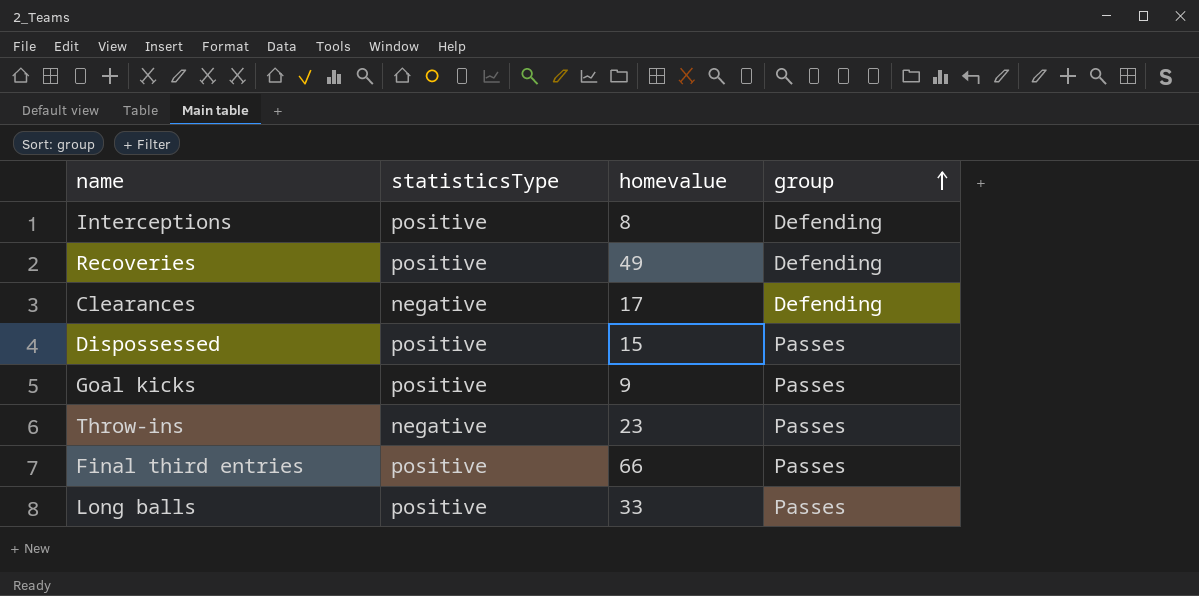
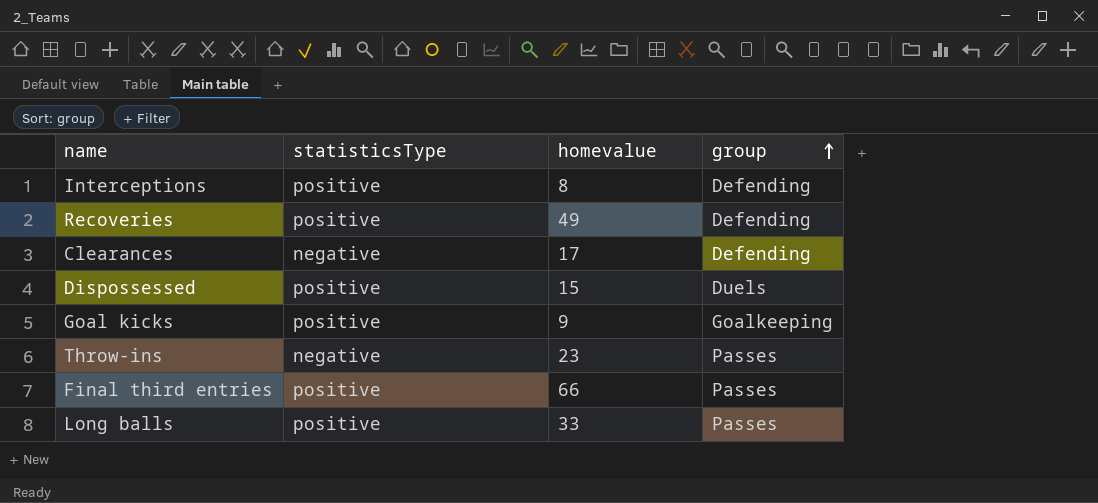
Dispossessed | group: Passes -> Duels
Goal kicks | group: Passes -> Goalkeeping

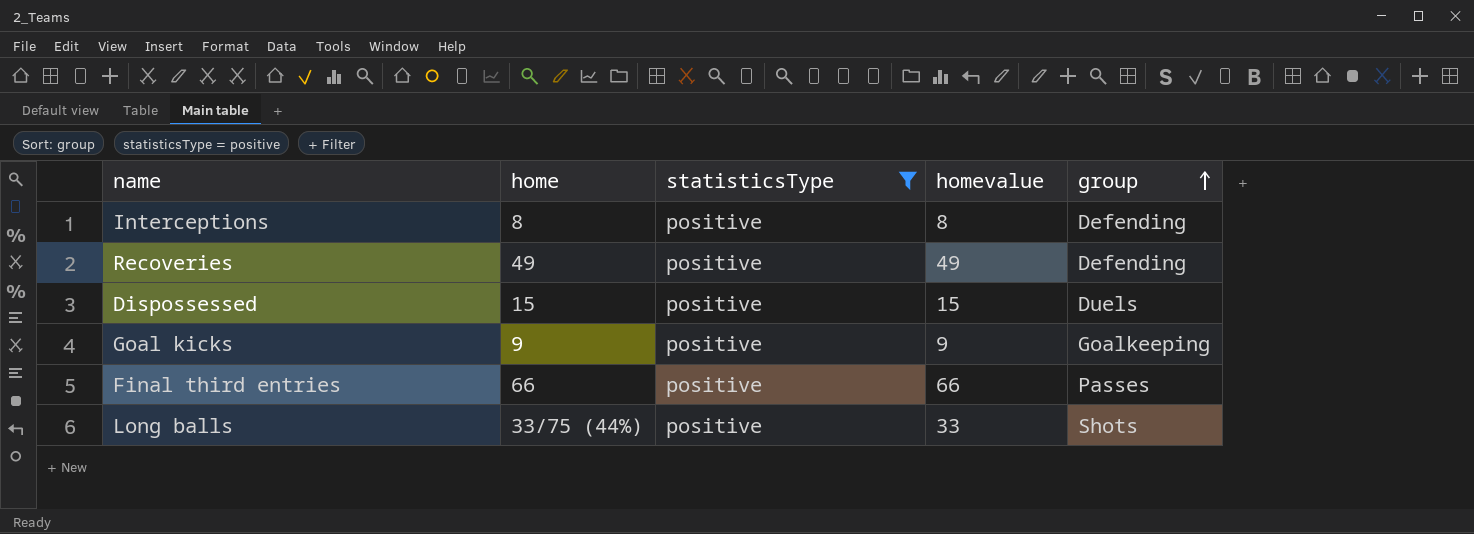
filter: none -> statisticsType = positive
column home | position: none -> 2
Long balls | group: Passes -> Shots

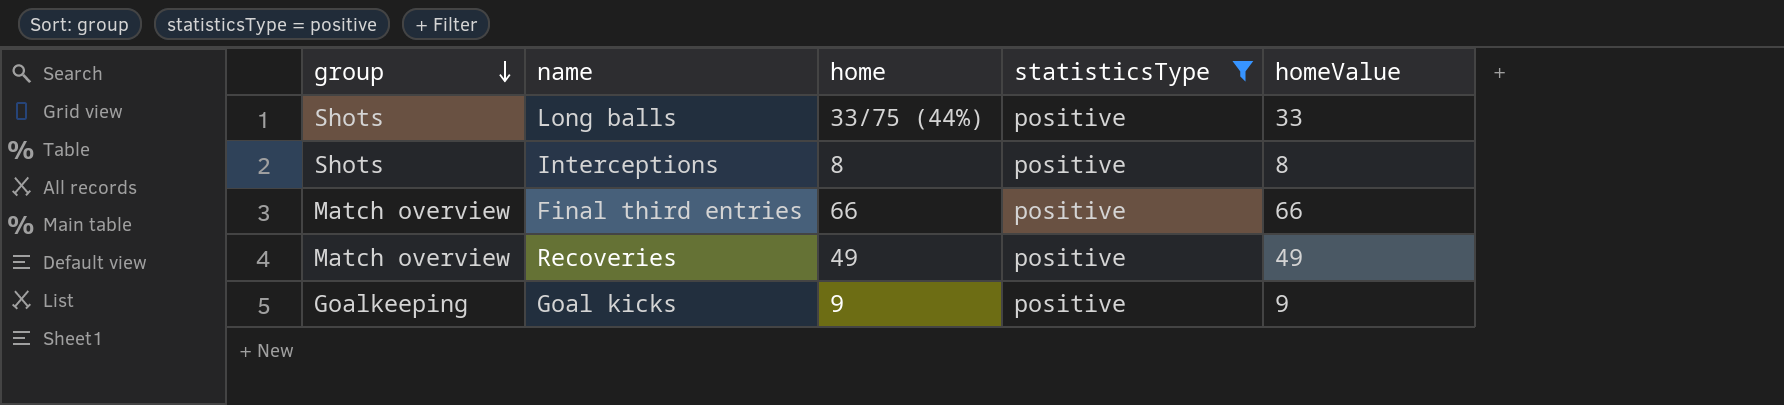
row order: group ascending -> group descending
column group | position: 5 -> 1
column name: homevalue -> homeValue
row Dispossessed: 15 | positive | 15 | Duels -> none
Interceptions | group: Defending -> Shots
Final third entries | group: Passes -> Match overview
Recoveries | group: Defending -> Match overview

